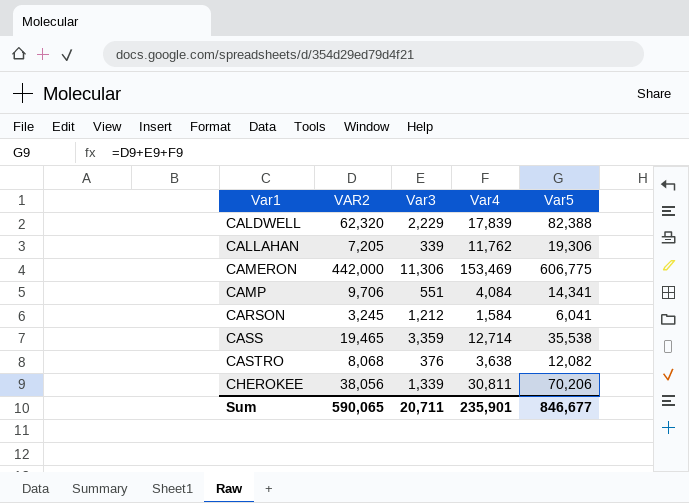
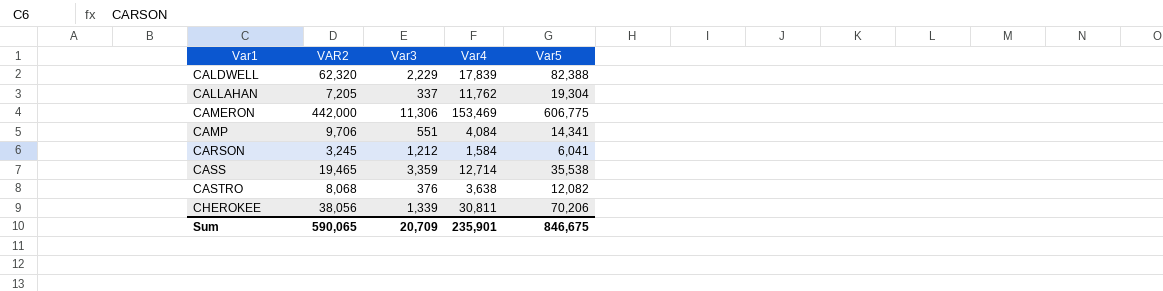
CALLAHAN | Var3: 339 -> 337
CALLAHAN | Var5: 19,306 -> 19,304
Sum | Var3: 20,711 -> 20,709
Sum | Var5: 846,677 -> 846,675

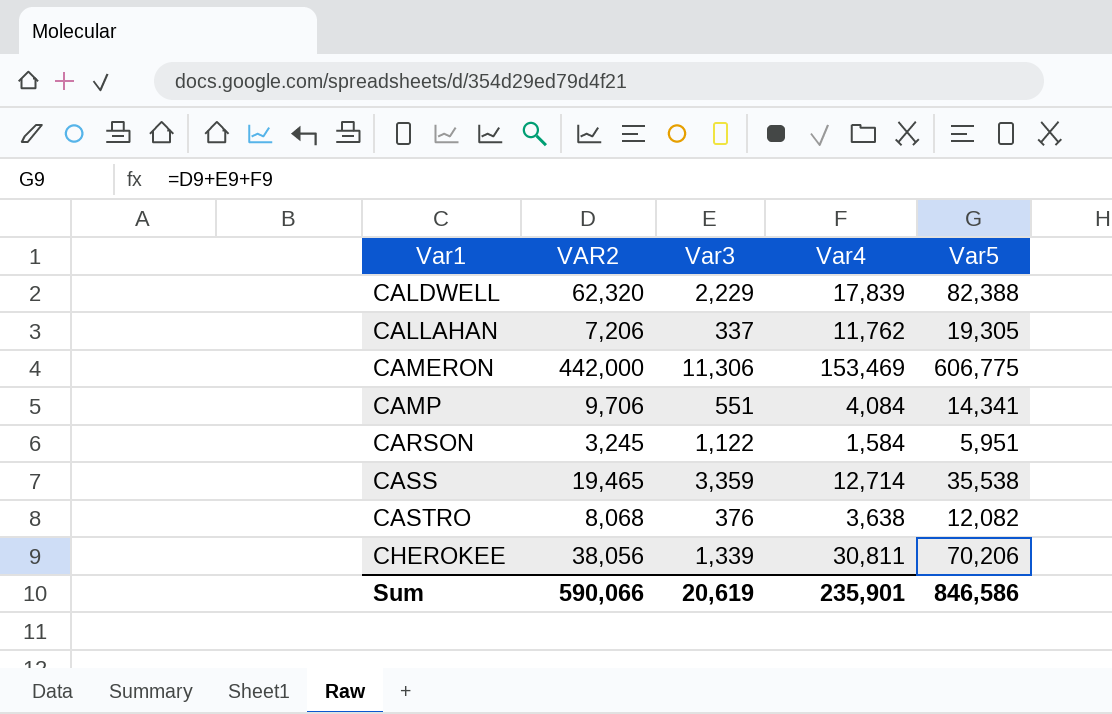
CALLAHAN | VAR2: 7,205 -> 7,206
CALLAHAN | Var5: 19,304 -> 19,305
CARSON | Var3: 1,212 -> 1,122
CARSON | Var5: 6,041 -> 5,951
Sum | VAR2: 590,065 -> 590,066
Sum | Var3: 20,709 -> 20,619
Sum | Var5: 846,675 -> 846,586

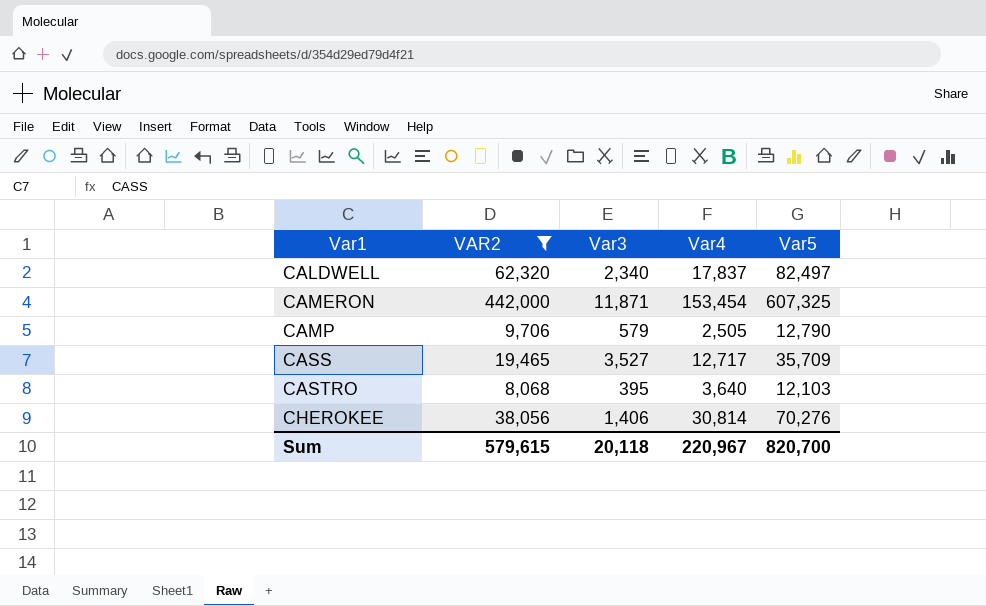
filter: none -> VAR2 >= 8,068
CALDWELL | Var3: 2,229 -> 2,340
CALDWELL | Var4: 17,839 -> 17,837
CALDWELL | Var5: 82,388 -> 82,497
CAMERON | Var3: 11,306 -> 11,871
CAMERON | Var4: 153,469 -> 153,454
CAMERON | Var5: 606,775 -> 607,325
CAMP | Var3: 551 -> 579
CAMP | Var4: 4,084 -> 2,505
CAMP | Var5: 14,341 -> 12,790
CASS | Var3: 3,359 -> 3,527
CASS | Var4: 12,714 -> 12,717
CASS | Var5: 35,538 -> 35,709
CASTRO | Var3: 376 -> 395
CASTRO | Var4: 3,638 -> 3,640
CASTRO | Var5: 12,082 -> 12,103
CHEROKEE | Var3: 1,339 -> 1,406
CHEROKEE | Var4: 30,811 -> 30,814
CHEROKEE | Var5: 70,206 -> 70,276
Sum | VAR2: 590,066 -> 579,615
Sum | Var3: 20,619 -> 20,118
Sum | Var4: 235,901 -> 220,967
Sum | Var5: 846,586 -> 820,700

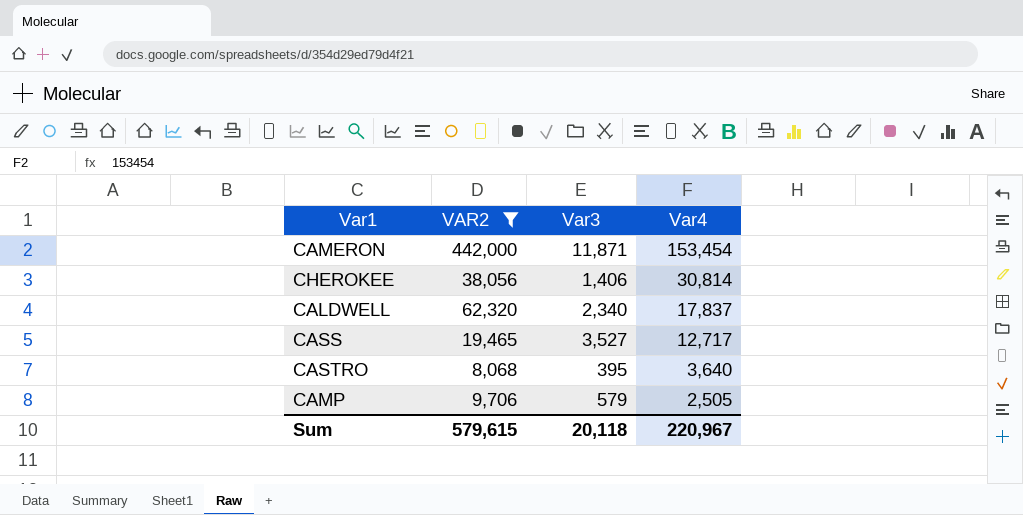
row order: Var1 ascending -> Var4 descending
column Var5 | formula: [VAR2] + [Var3] + [Var4] -> none

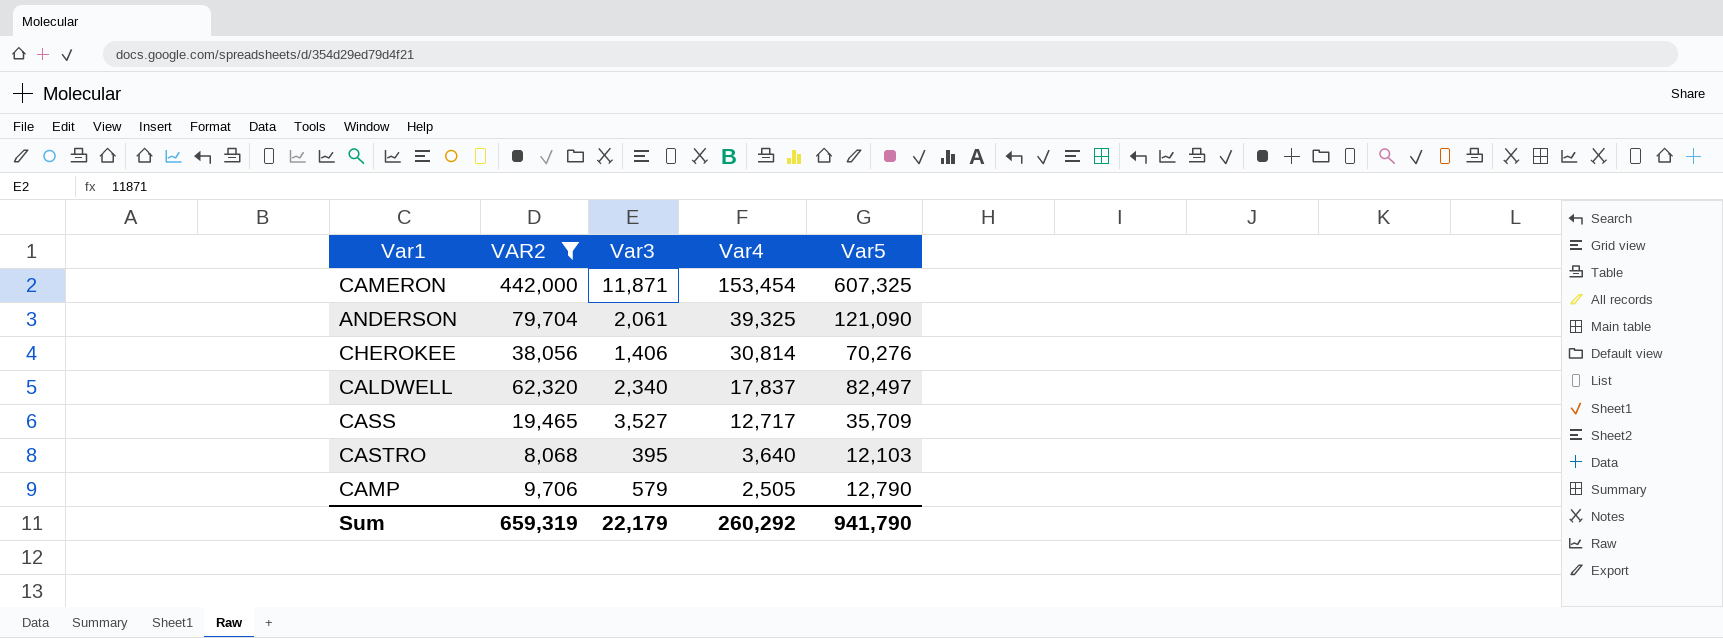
column Var5 | formula: none -> [VAR2] + [Var3] + [Var4]
row ANDERSON: none -> 79,704 | 2,061 | 39,325 | 121,090
Sum | VAR2: 579,615 -> 659,319
Sum | Var3: 20,118 -> 22,179
Sum | Var4: 220,967 -> 260,292

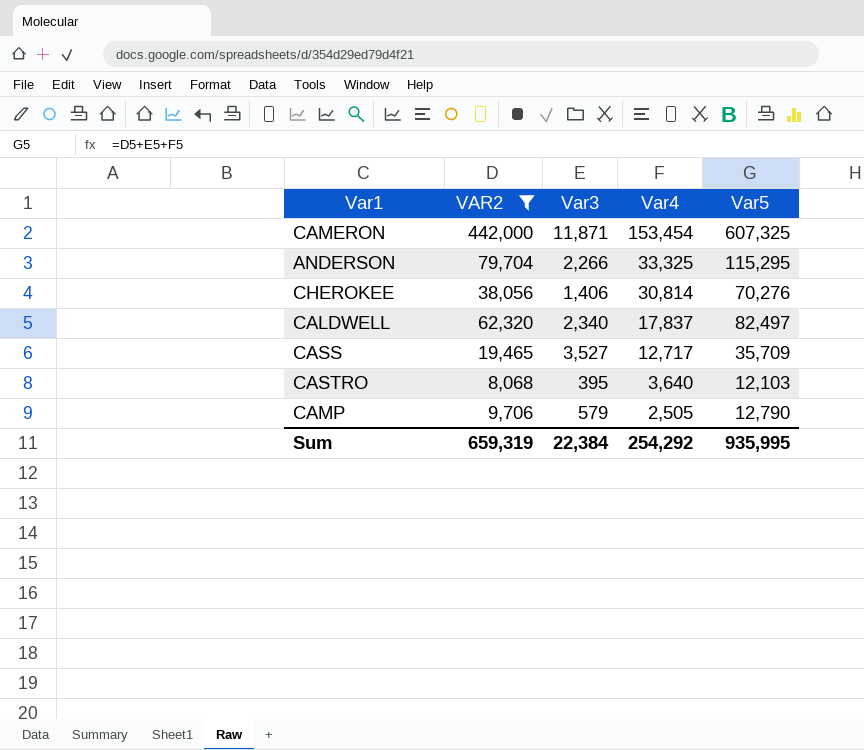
ANDERSON | Var3: 2,061 -> 2,266
ANDERSON | Var4: 39,325 -> 33,325
ANDERSON | Var5: 121,090 -> 115,295
Sum | Var3: 22,179 -> 22,384
Sum | Var4: 260,292 -> 254,292
Sum | Var5: 941,790 -> 935,995

